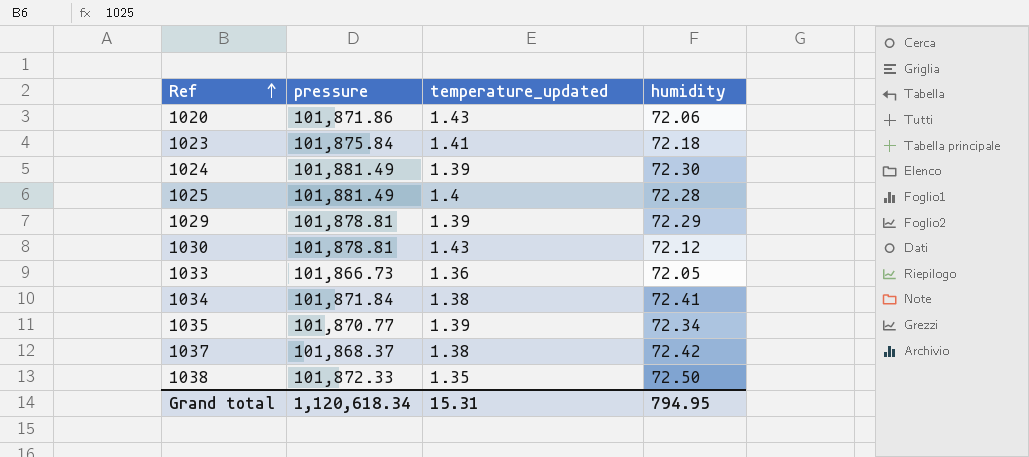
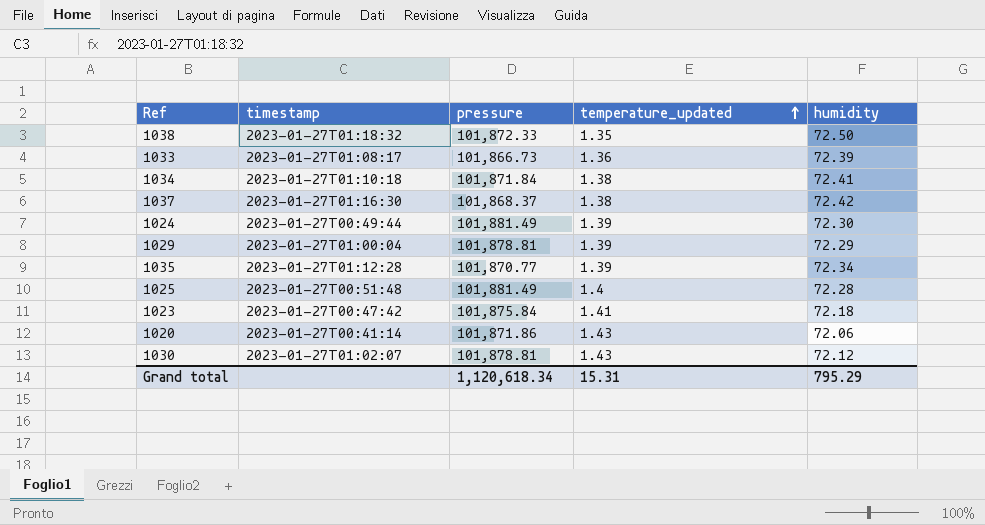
row order: Ref ascending -> temperature_updated ascending
column timestamp | position: none -> 2
1033 | humidity: 72.05 -> 72.39
Grand total | humidity: 794.95 -> 795.29

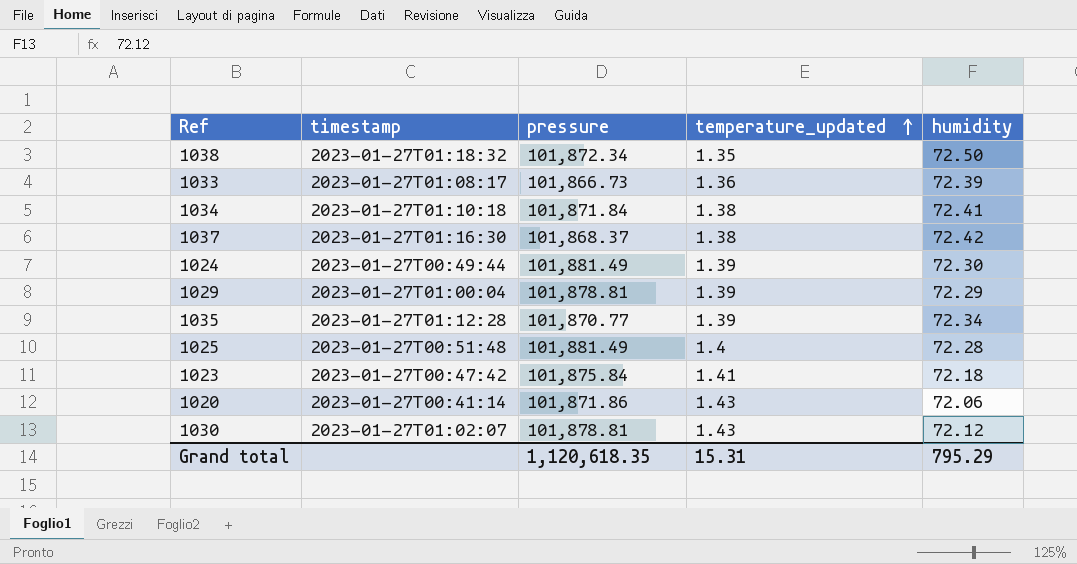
1038 | pressure: 101,872.33 -> 101,872.34
Grand total | pressure: 1,120,618.34 -> 1,120,618.35

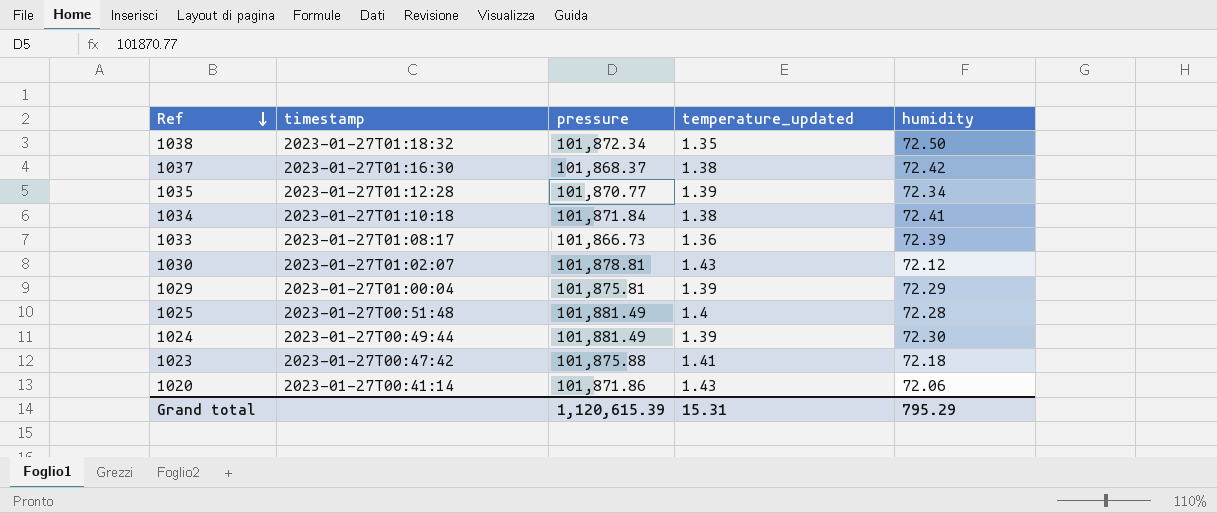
row order: temperature_updated ascending -> Ref descending
1029 | pressure: 101,878.81 -> 101,875.81
1023 | pressure: 101,875.84 -> 101,875.88
Grand total | pressure: 1,120,618.35 -> 1,120,615.39

